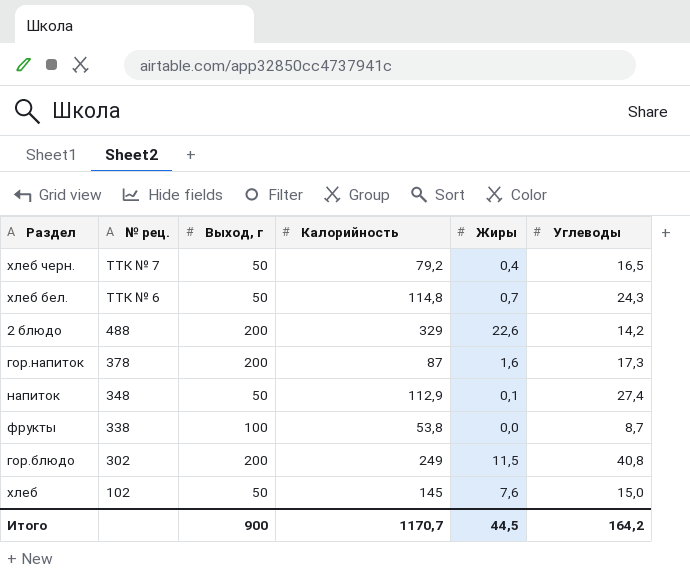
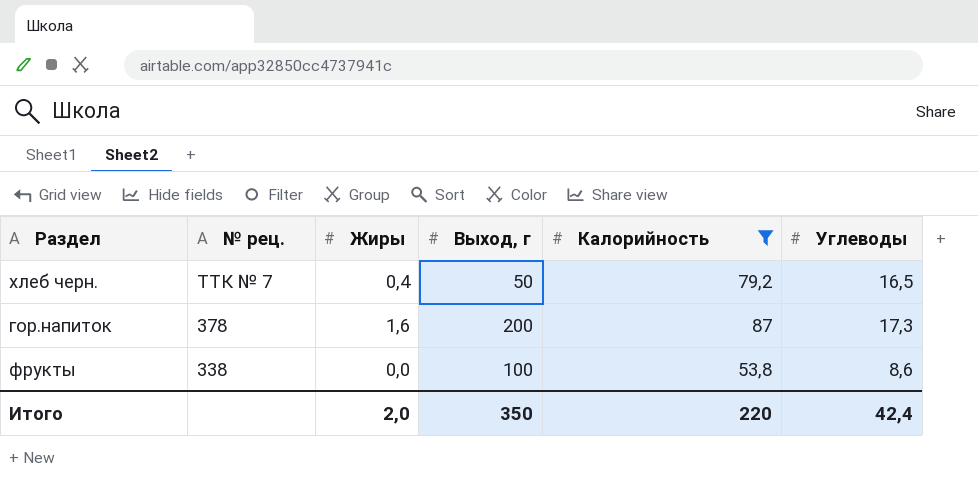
filter: none -> Калорийность <= 87
column Жиры | position: 5 -> 3
фрукты | Углеводы: 8,7 -> 8,6
Итого | Жиры: 44,5 -> 2,0
Итого | Выход, г: 900 -> 350
Итого | Калорийность: 1170,7 -> 220
Итого | Углеводы: 164,2 -> 42,4

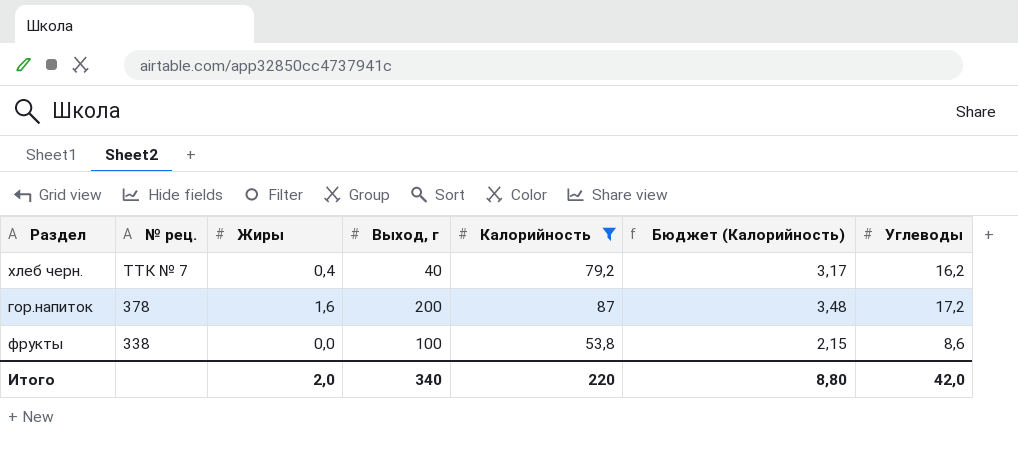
column Бюджет (Калорийность) | formula: none -> [Калорийность] * 0,04
хлеб черн. | Выход, г: 50 -> 40
хлеб черн. | Углеводы: 16,5 -> 16,2
гор.напиток | Углеводы: 17,3 -> 17,2
Итого | Выход, г: 350 -> 340
Итого | Углеводы: 42,4 -> 42,0

